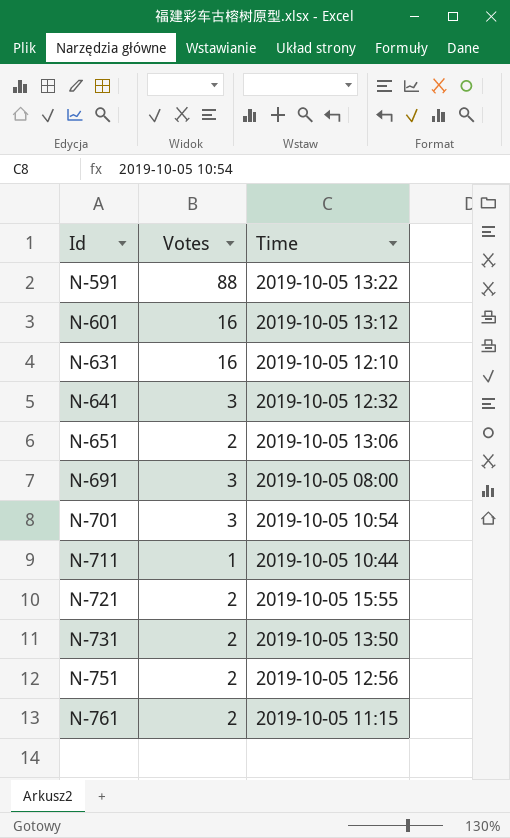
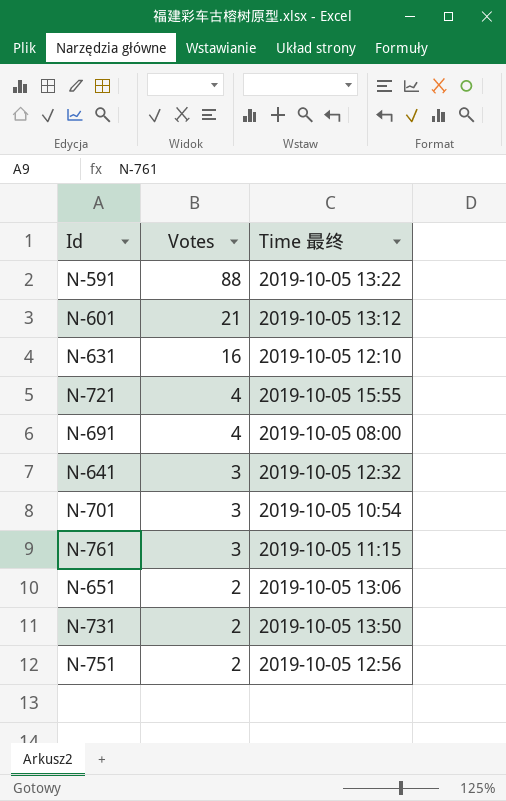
row order: Id ascending -> Votes descending
column name: Time -> Time 最终
row N-711: 1 | 2019-10-05 10:44 -> none
N-601 | Votes: 16 -> 21
N-721 | Votes: 2 -> 4
N-691 | Votes: 3 -> 4
N-761 | Votes: 2 -> 3

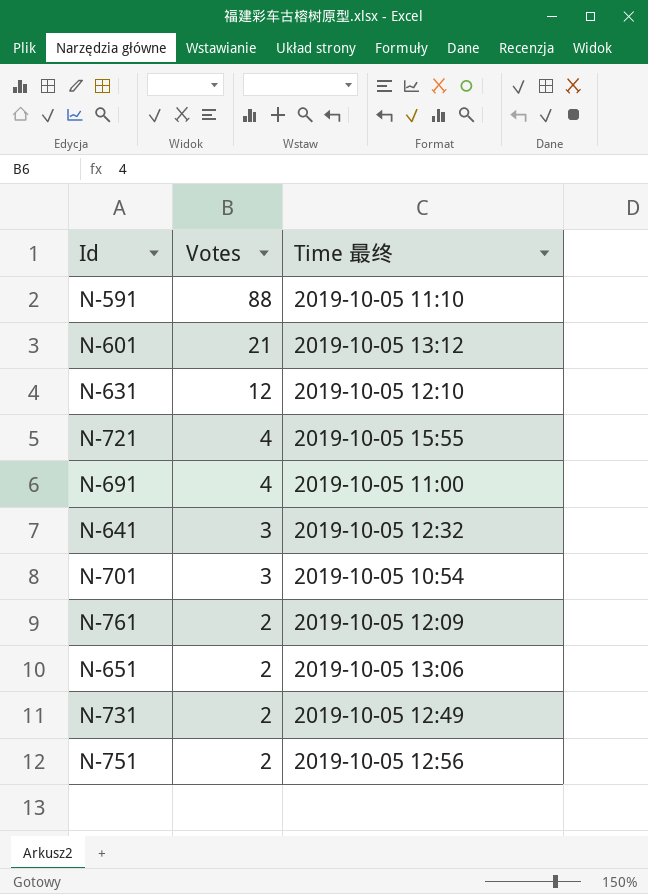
N-591 | Time 最终: 2019-10-05 13:22 -> 2019-10-05 11:10
N-631 | Votes: 16 -> 12
N-691 | Time 最终: 2019-10-05 08:00 -> 2019-10-05 11:00
N-761 | Votes: 3 -> 2
N-761 | Time 最终: 2019-10-05 11:15 -> 2019-10-05 12:09
N-731 | Time 最终: 2019-10-05 13:50 -> 2019-10-05 12:49

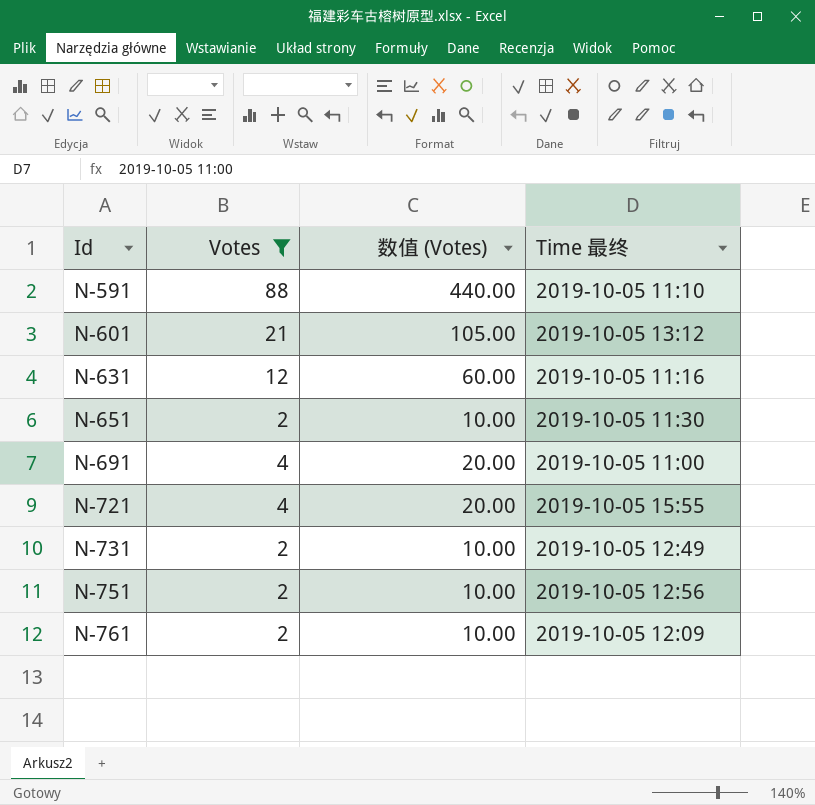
filter: none -> Votes != 3
row order: Votes descending -> Id ascending
column 数值 (Votes) | formula: none -> [Votes] * 5
N-631 | Time 最终: 2019-10-05 12:10 -> 2019-10-05 11:16
N-651 | Time 最终: 2019-10-05 13:06 -> 2019-10-05 11:30

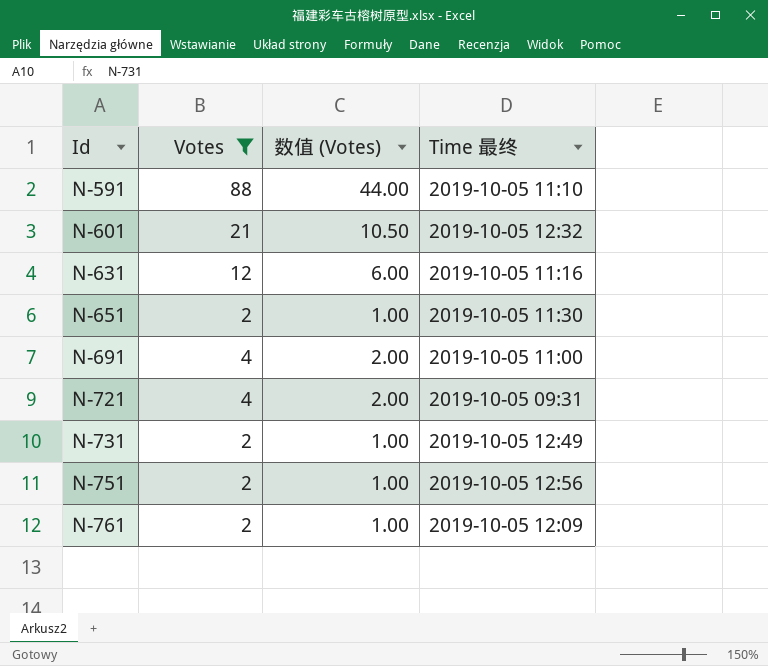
column 数值 (Votes) | formula: [Votes] * 5 -> [Votes] * 0.5
N-601 | Time 最终: 2019-10-05 13:12 -> 2019-10-05 12:32
N-721 | Time 最终: 2019-10-05 15:55 -> 2019-10-05 09:31

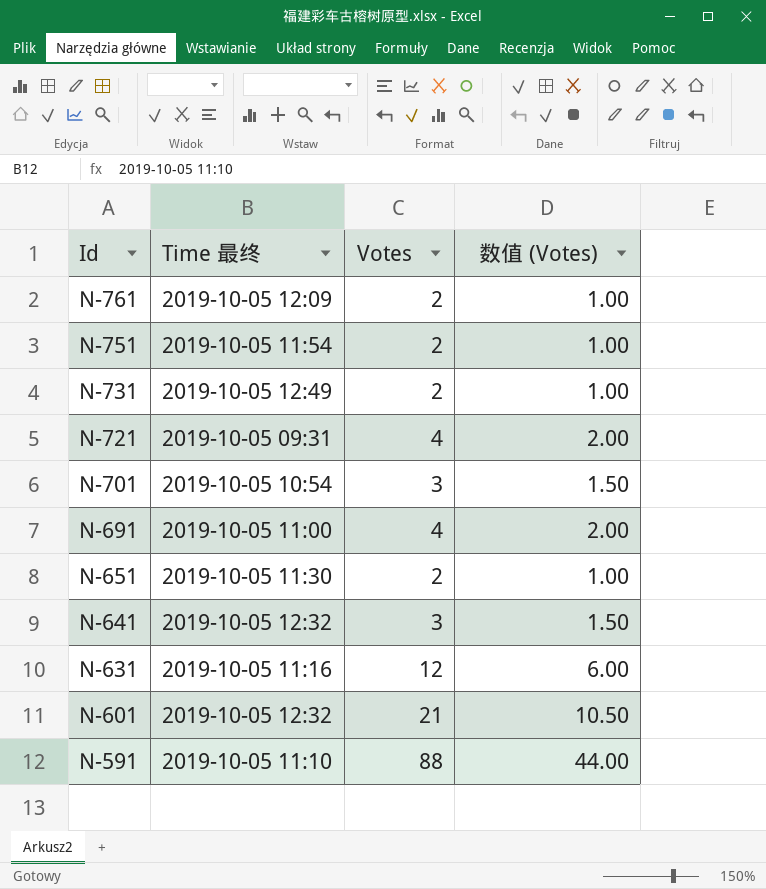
filter: Votes != 3 -> none
row order: Id ascending -> Id descending
column Time 最终 | position: 4 -> 2
N-751 | Time 最终: 2019-10-05 12:56 -> 2019-10-05 11:54

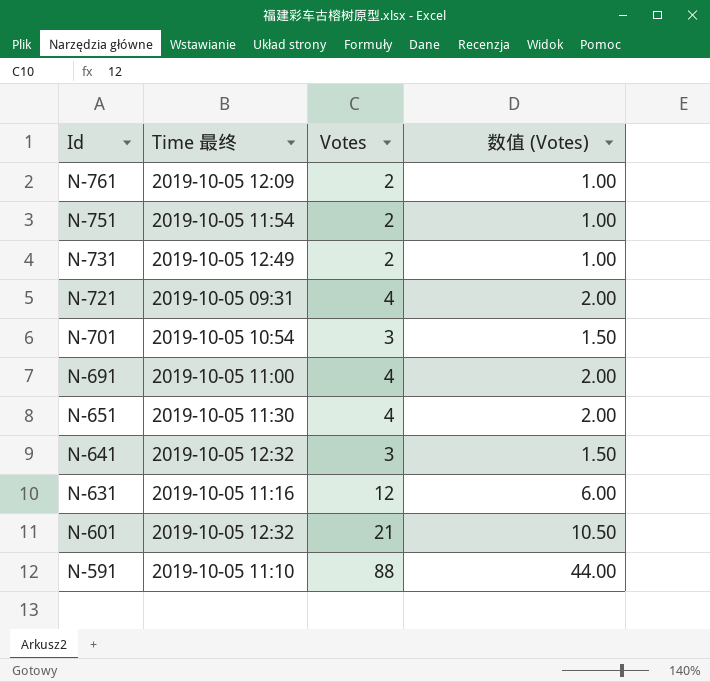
N-651 | Votes: 2 -> 4
N-651 | 数值 (Votes): 1.00 -> 2.00

